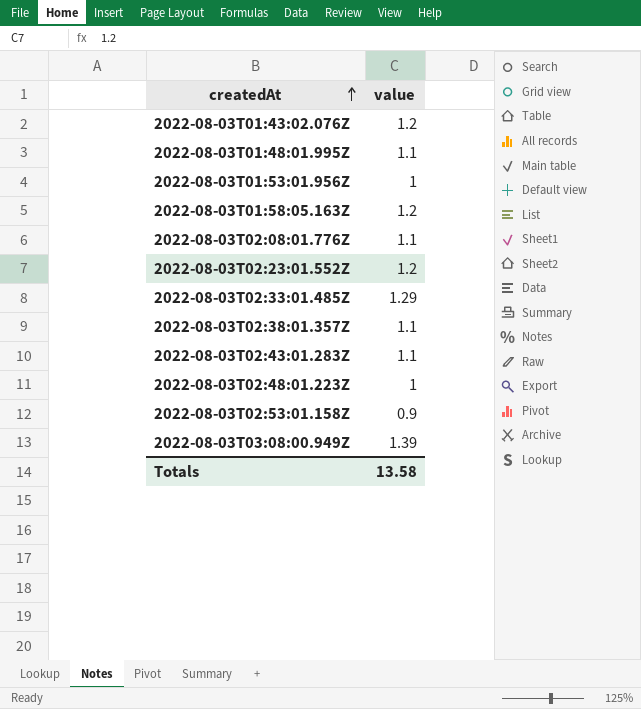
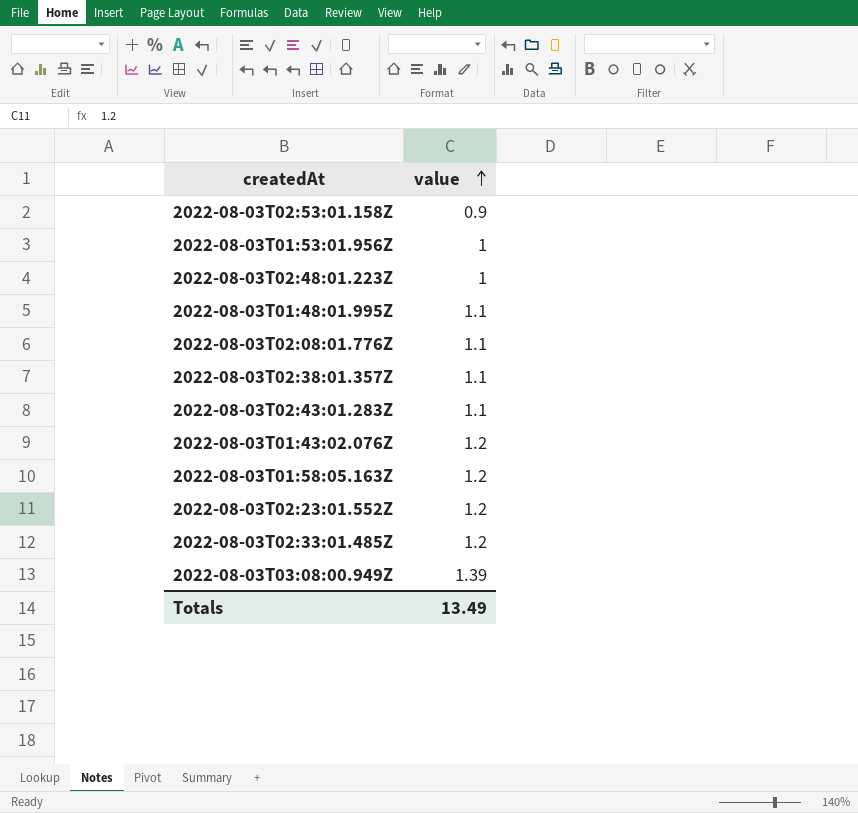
row order: createdAt ascending -> value ascending
2022-08-03T02:33:01.485Z | value: 1.29 -> 1.2
Totals | value: 13.58 -> 13.49

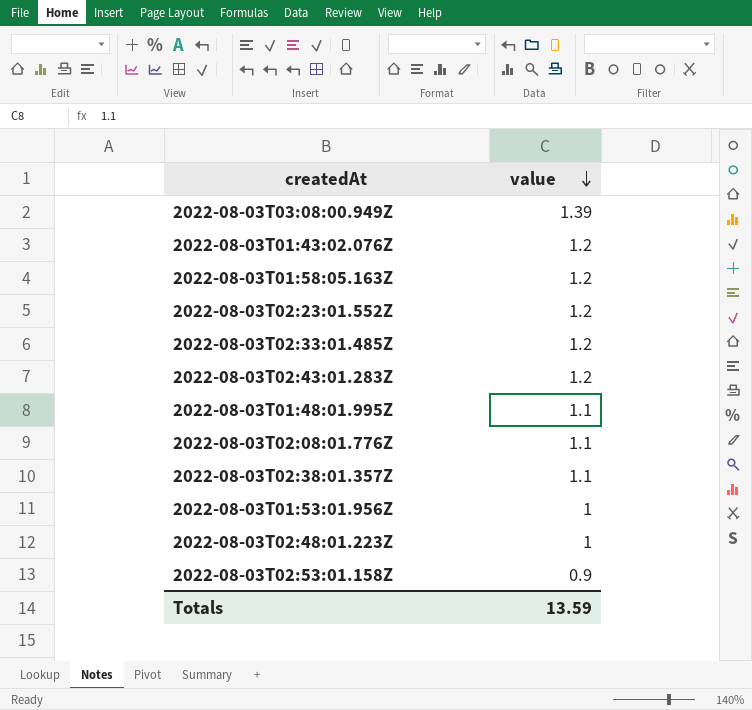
row order: value ascending -> value descending
2022-08-03T02:43:01.283Z | value: 1.1 -> 1.2
Totals | value: 13.49 -> 13.59

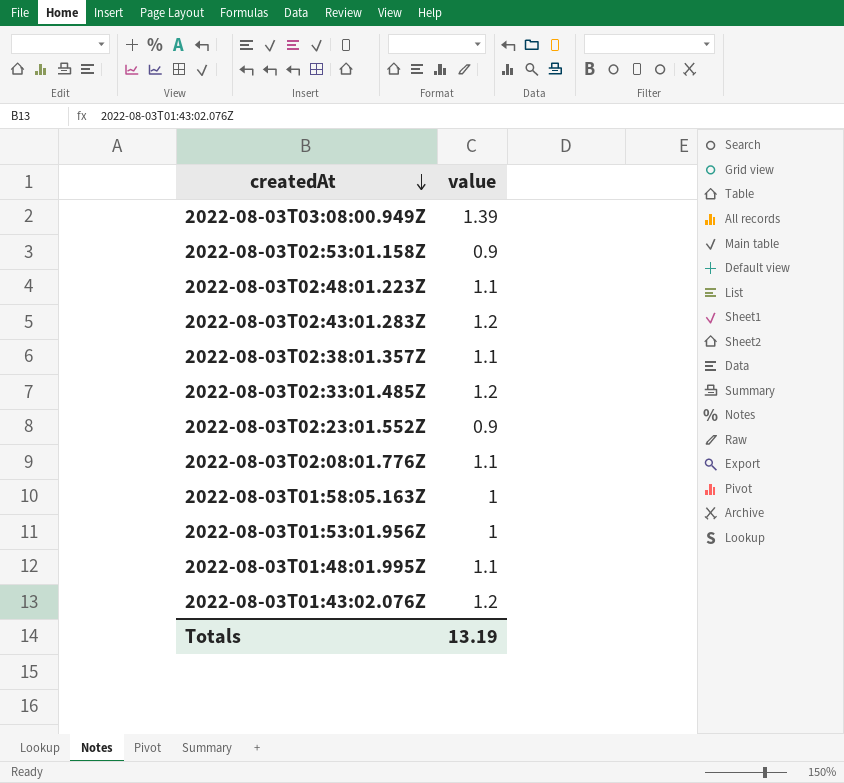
row order: value descending -> createdAt descending
2022-08-03T02:48:01.223Z | value: 1 -> 1.1
2022-08-03T02:23:01.552Z | value: 1.2 -> 0.9
2022-08-03T01:58:05.163Z | value: 1.2 -> 1
Totals | value: 13.59 -> 13.19

